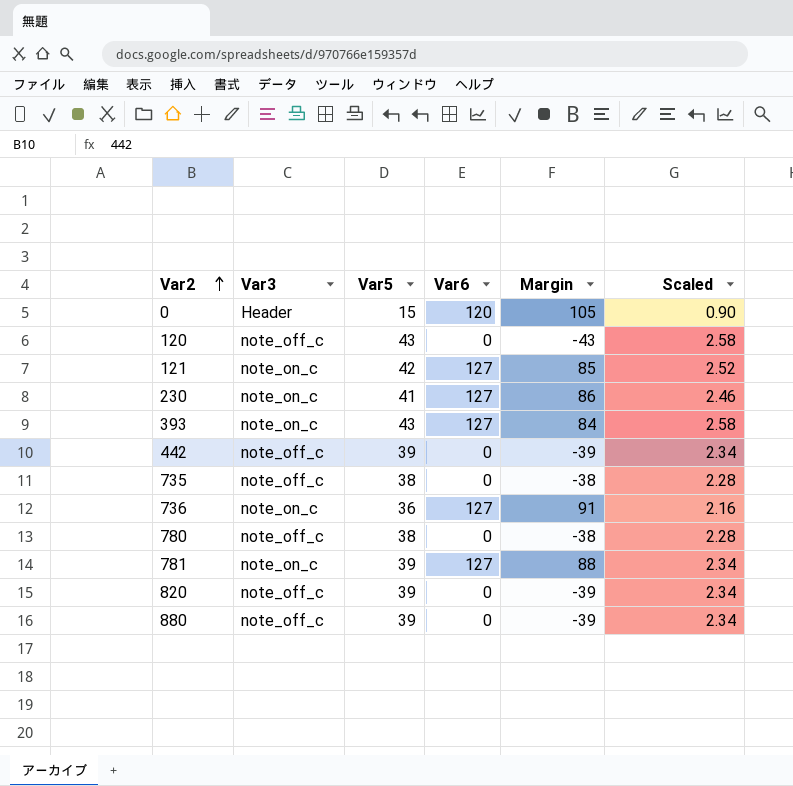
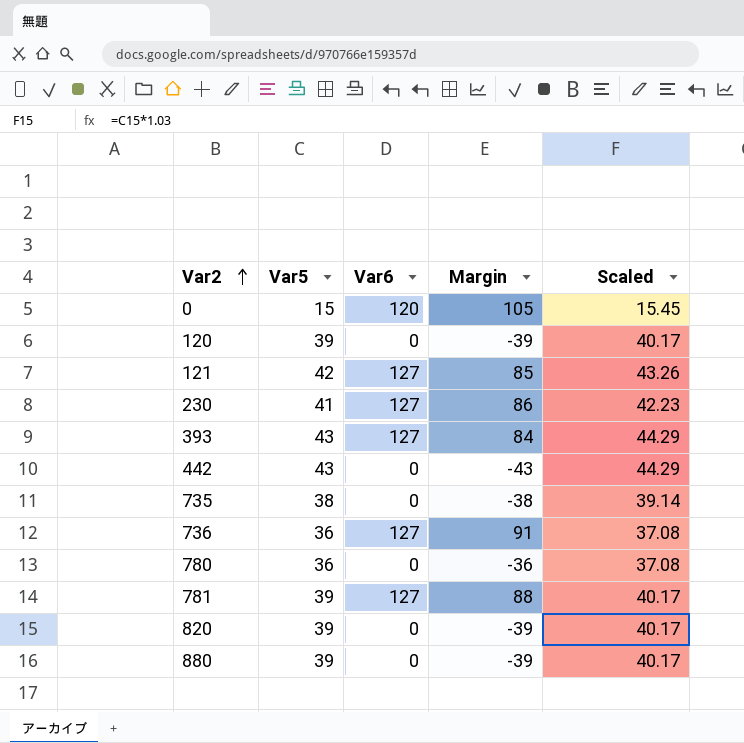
column Var3 | position: 2 -> none
column Scaled | formula: [Var5] * 0.06 -> [Var5] * 1.03
120 | Var5: 43 -> 39
120 | Margin: -43 -> -39
442 | Var5: 39 -> 43
442 | Margin: -39 -> -43
780 | Var5: 38 -> 36
780 | Margin: -38 -> -36

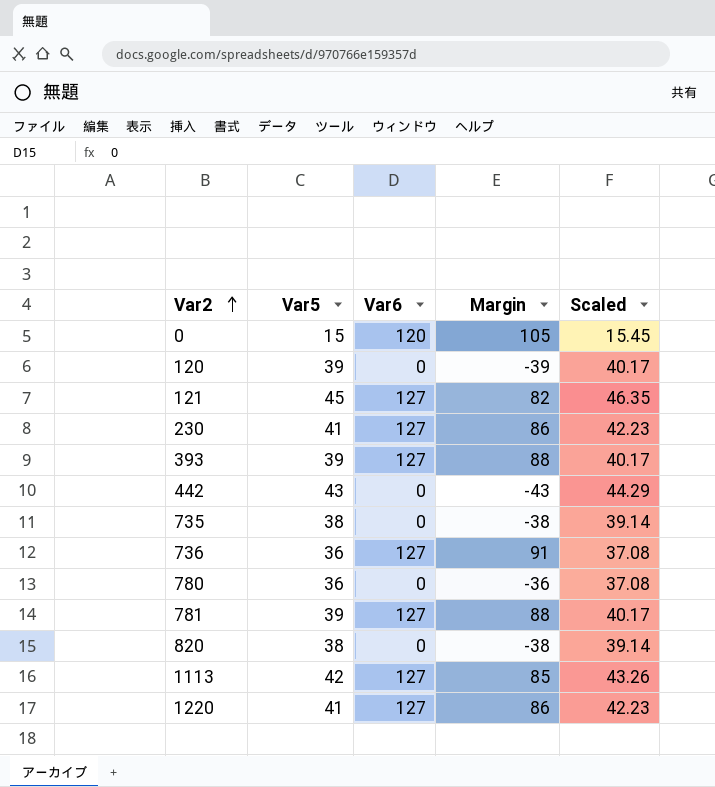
row 880: 39 | 0 | -39 | 40.17 -> none
121 | Var5: 42 -> 45
121 | Margin: 85 -> 82
121 | Scaled: 43.26 -> 46.35
393 | Var5: 43 -> 39
393 | Margin: 84 -> 88
393 | Scaled: 44.29 -> 40.17
820 | Var5: 39 -> 38
820 | Margin: -39 -> -38
820 | Scaled: 40.17 -> 39.14
row 1113: none -> 42 | 127 | 85 | 43.26
row 1220: none -> 41 | 127 | 86 | 42.23

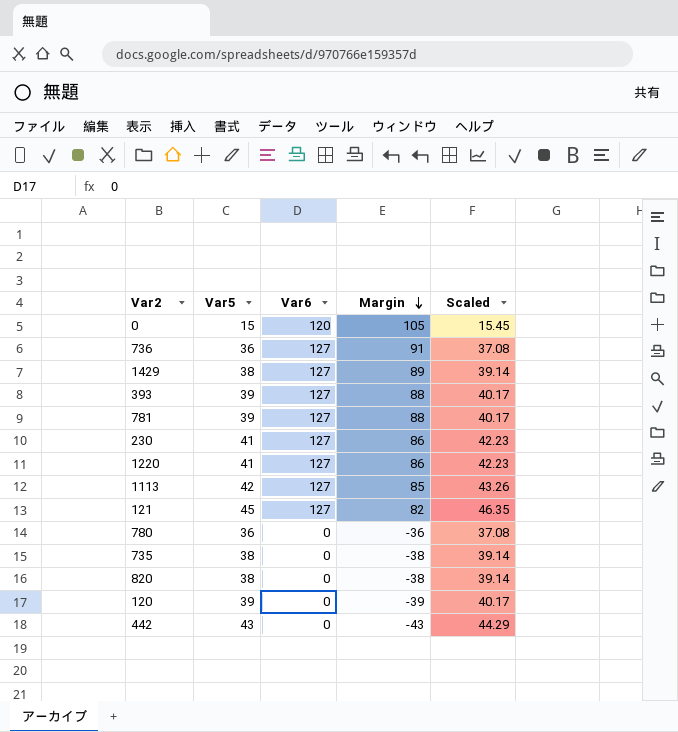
row order: Var2 ascending -> Margin descending
row 1429: none -> 38 | 127 | 89 | 39.14

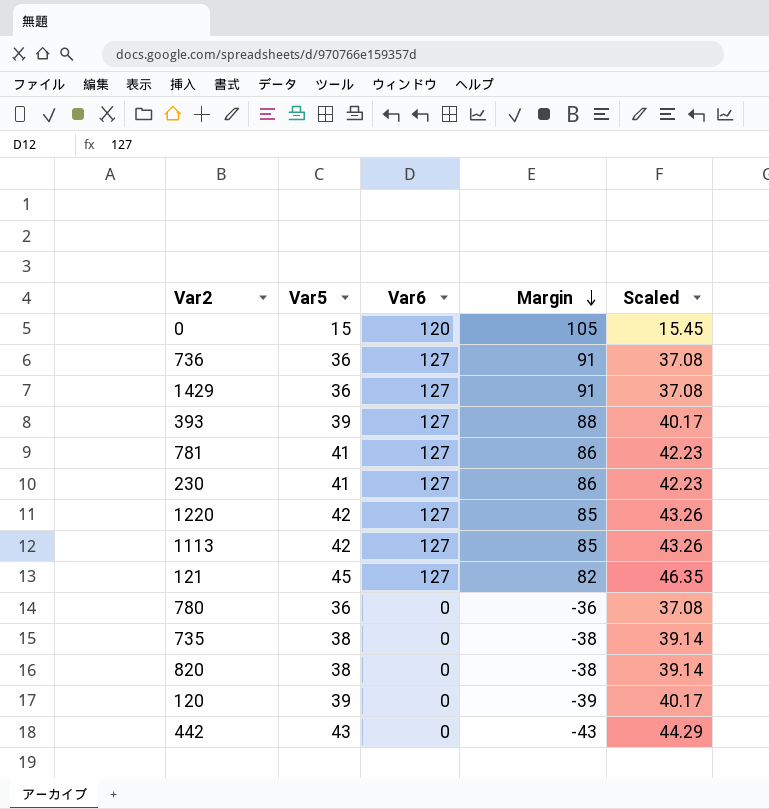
1429 | Var5: 38 -> 36
1429 | Margin: 89 -> 91
1429 | Scaled: 39.14 -> 37.08
781 | Var5: 39 -> 41
781 | Margin: 88 -> 86
781 | Scaled: 40.17 -> 42.23
1220 | Var5: 41 -> 42
1220 | Margin: 86 -> 85
1220 | Scaled: 42.23 -> 43.26

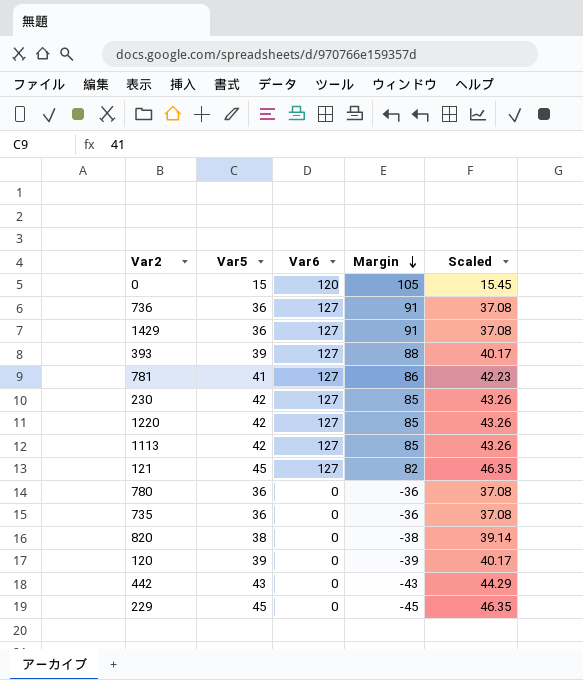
230 | Var5: 41 -> 42
230 | Margin: 86 -> 85
230 | Scaled: 42.23 -> 43.26
735 | Var5: 38 -> 36
735 | Margin: -38 -> -36
735 | Scaled: 39.14 -> 37.08
row 229: none -> 45 | 0 | -45 | 46.35

